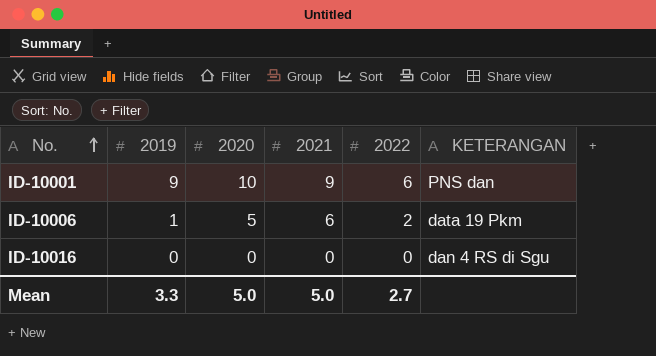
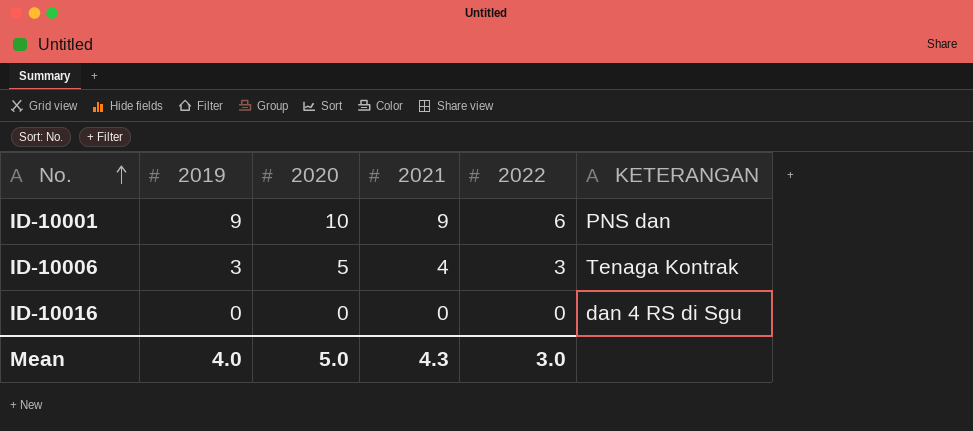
ID-10006 | 2019: 1 -> 3
ID-10006 | 2021: 6 -> 4
ID-10006 | 2022: 2 -> 3
ID-10006 | KETERANGAN: data 19 Pkm -> Tenaga Kontrak
Mean | 2019: 3.3 -> 4.0
Mean | 2021: 5.0 -> 4.3
Mean | 2022: 2.7 -> 3.0

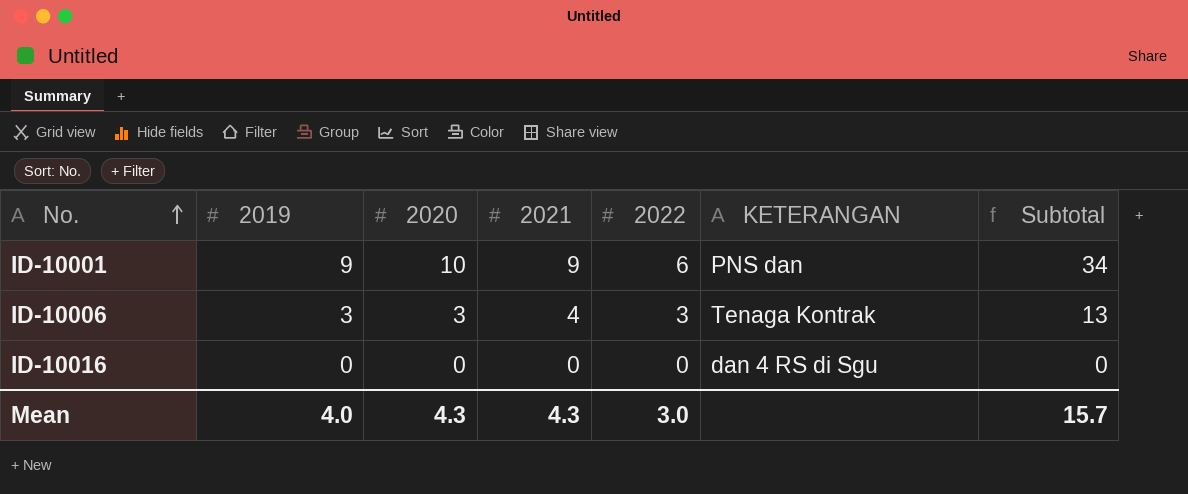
column Subtotal | formula: none -> [2019] + [2020] + [2021] + [2022]
ID-10006 | 2020: 5 -> 3
Mean | 2020: 5.0 -> 4.3

